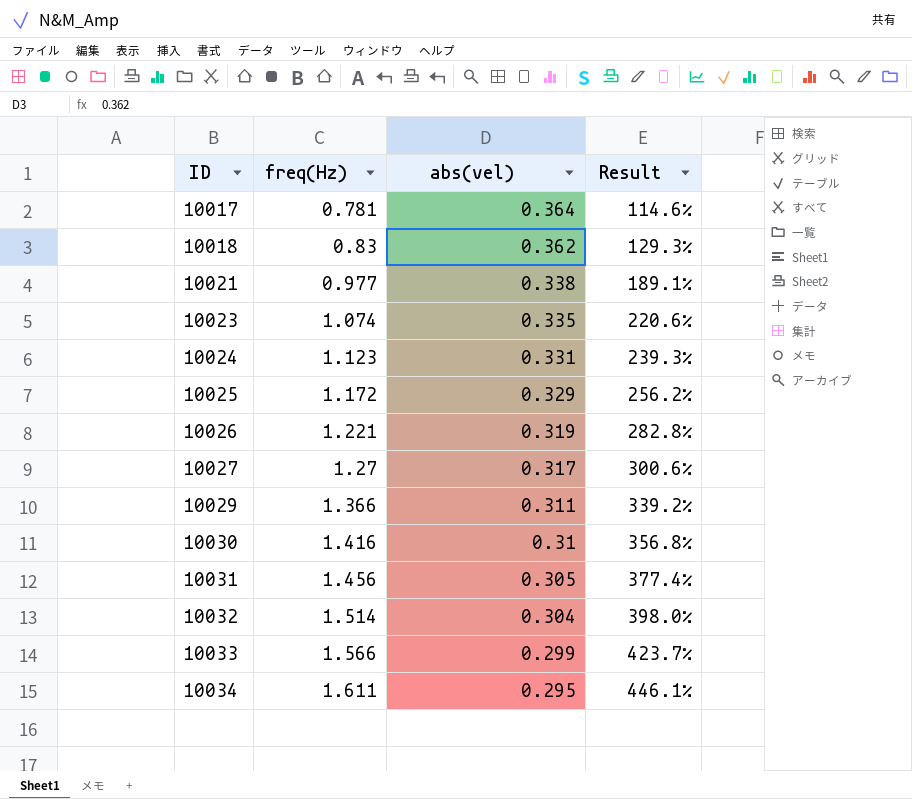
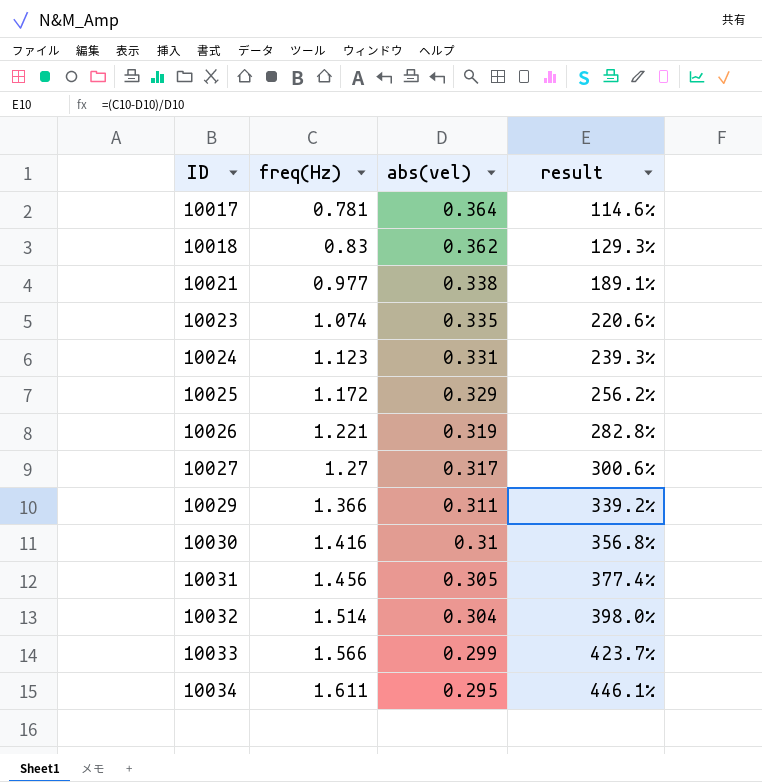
column name: Result -> result

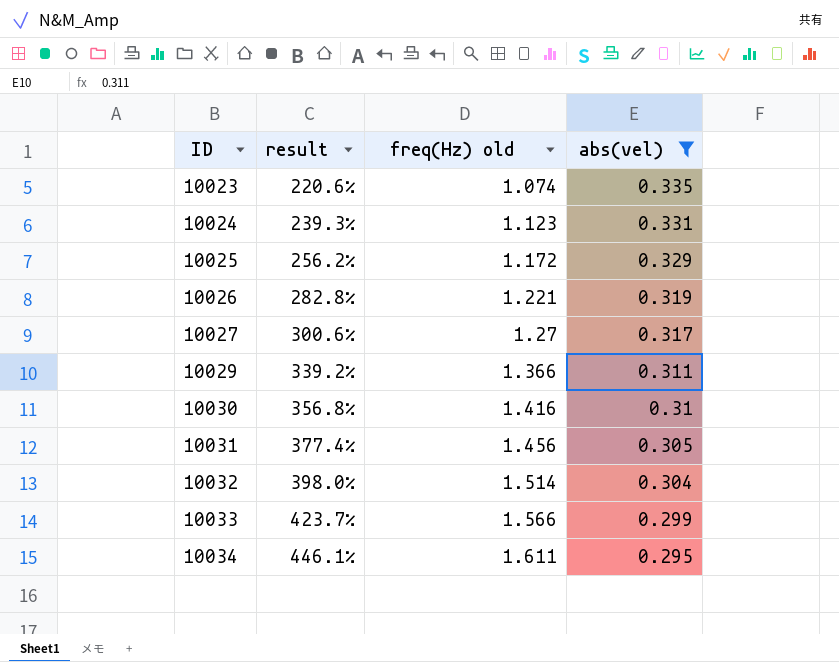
filter: none -> abs(vel) <= 0.335
column result | position: 4 -> 2
column name: freq(Hz) -> freq(Hz) old

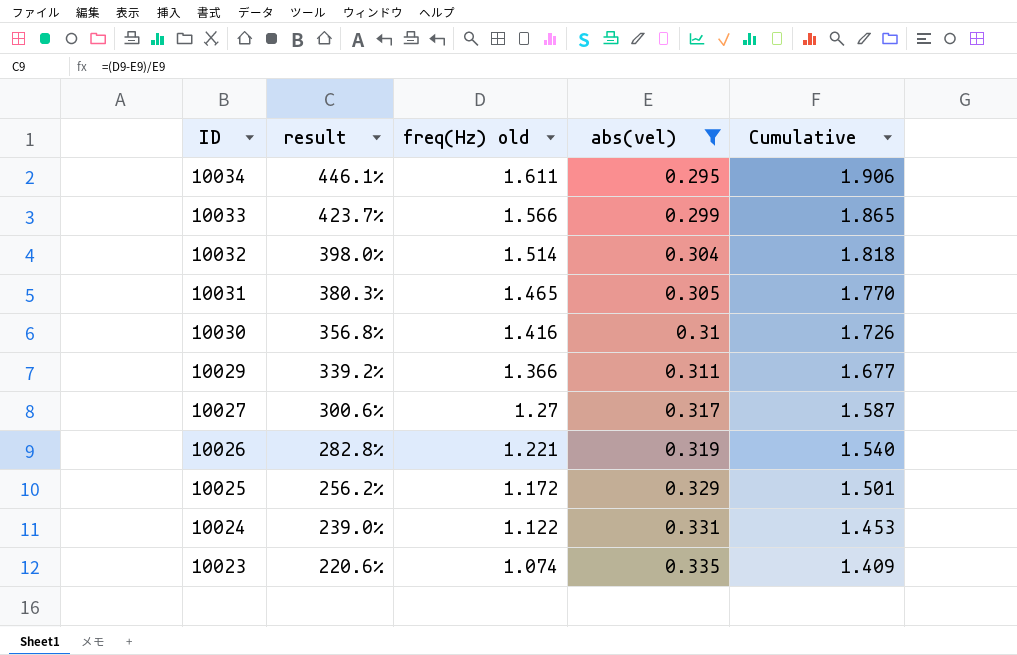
row order: ID ascending -> ID descending
column Cumulative | formula: none -> [freq(Hz) old] + [abs(vel)]
10031 | result: 377.4% -> 380.3%
10031 | freq(Hz) old: 1.456 -> 1.465
10024 | result: 239.3% -> 239.0%
10024 | freq(Hz) old: 1.123 -> 1.122

